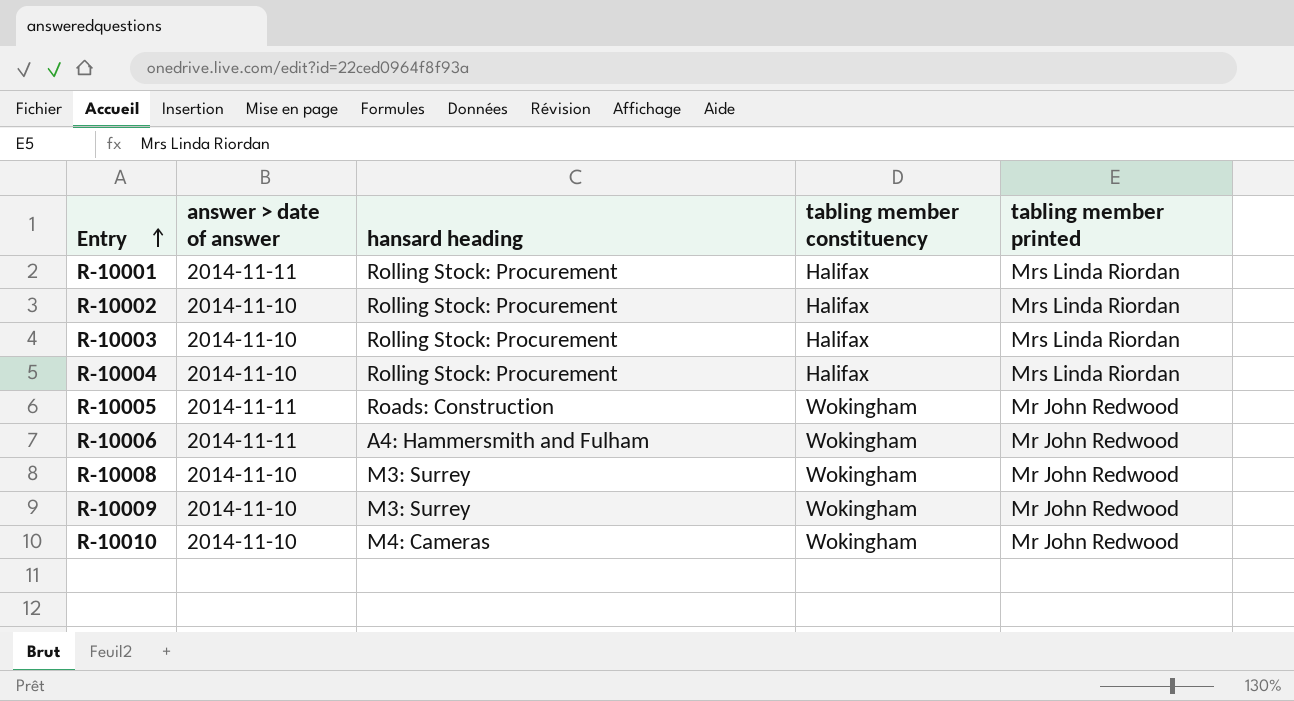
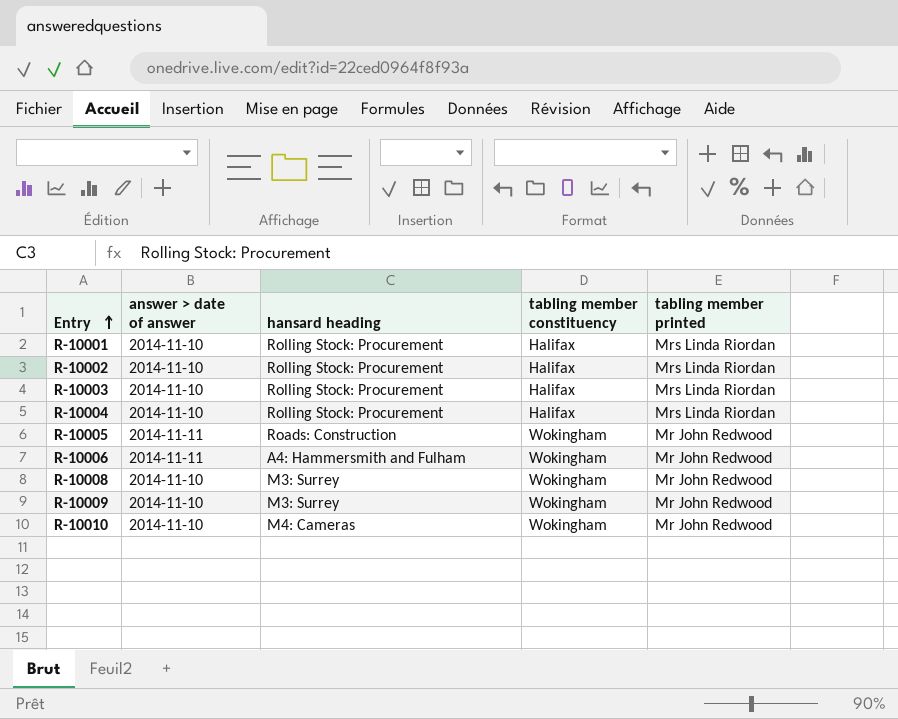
R-10001 | answer > date of answer: 2014-11-11 -> 2014-11-10

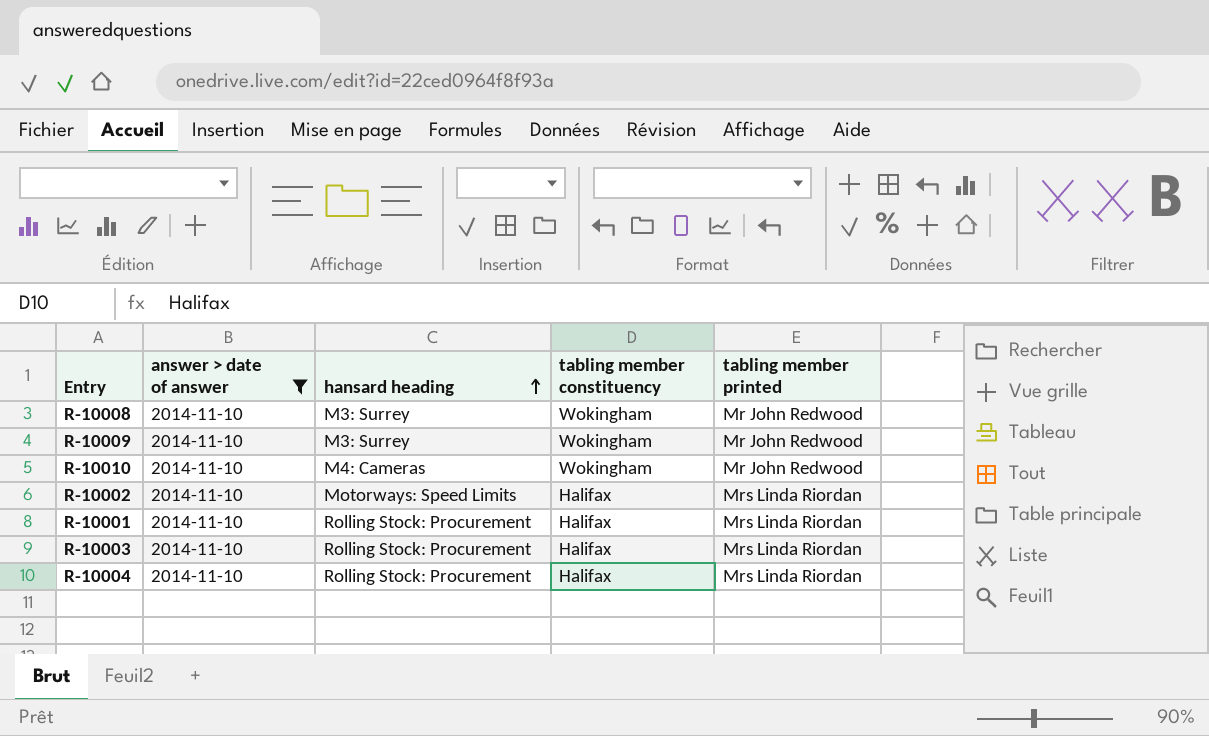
filter: none -> answer > date of answer = 2014-11-10
row order: Entry ascending -> hansard heading ascending
R-10002 | hansard heading: Rolling Stock: Procurement -> Motorways: Speed Limits

